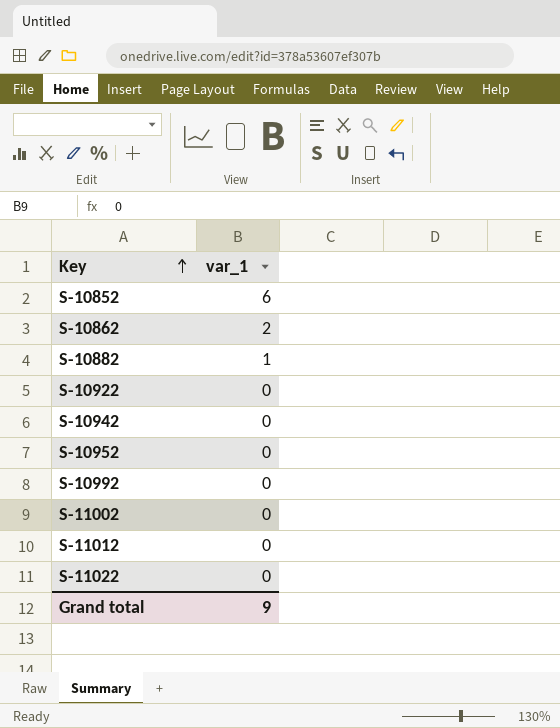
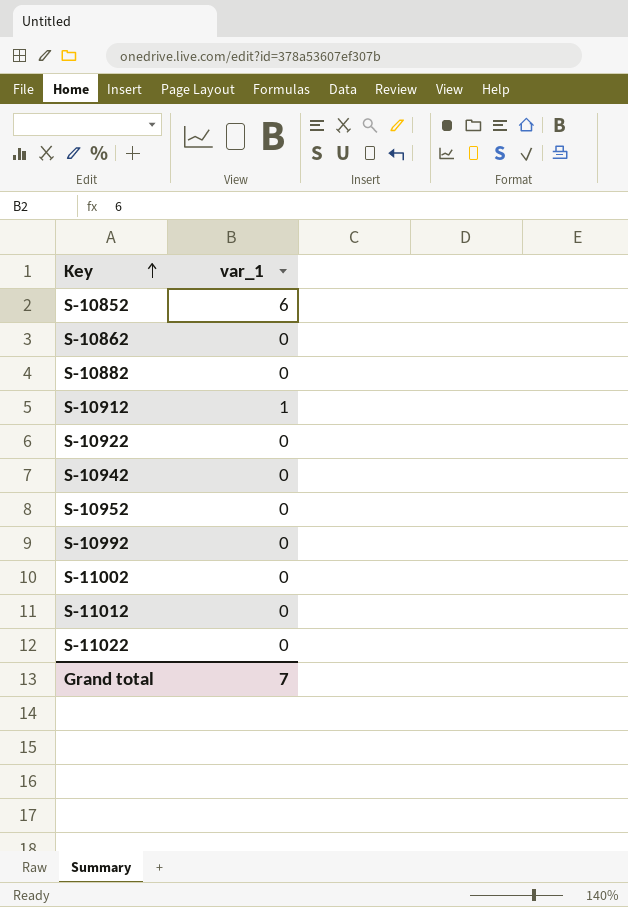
S-10862 | var_1: 2 -> 0
S-10882 | var_1: 1 -> 0
row S-10912: none -> 1
Grand total | var_1: 9 -> 7

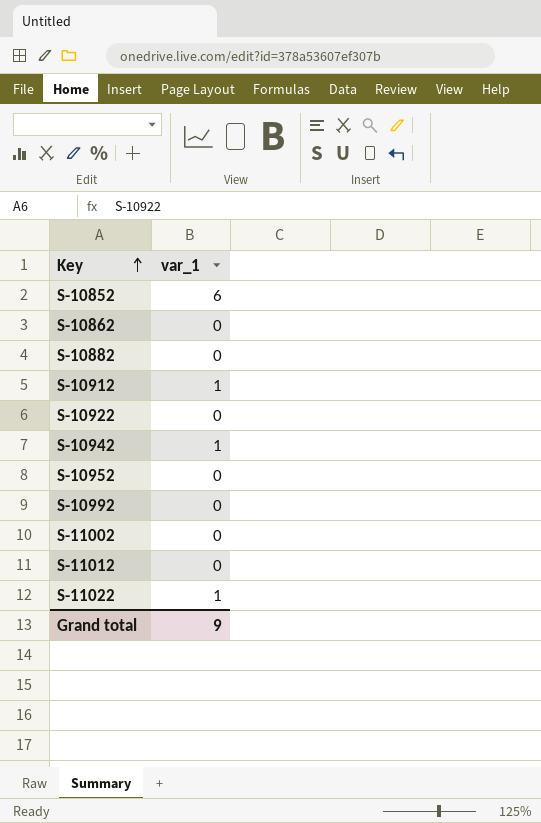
S-10942 | var_1: 0 -> 1
S-11022 | var_1: 0 -> 1
Grand total | var_1: 7 -> 9

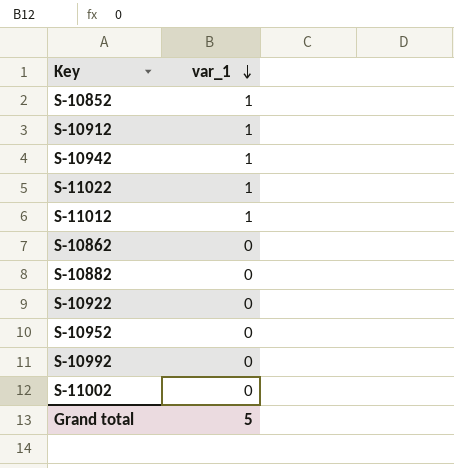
row order: Key ascending -> var_1 descending
S-10852 | var_1: 6 -> 1
S-11012 | var_1: 0 -> 1
Grand total | var_1: 9 -> 5

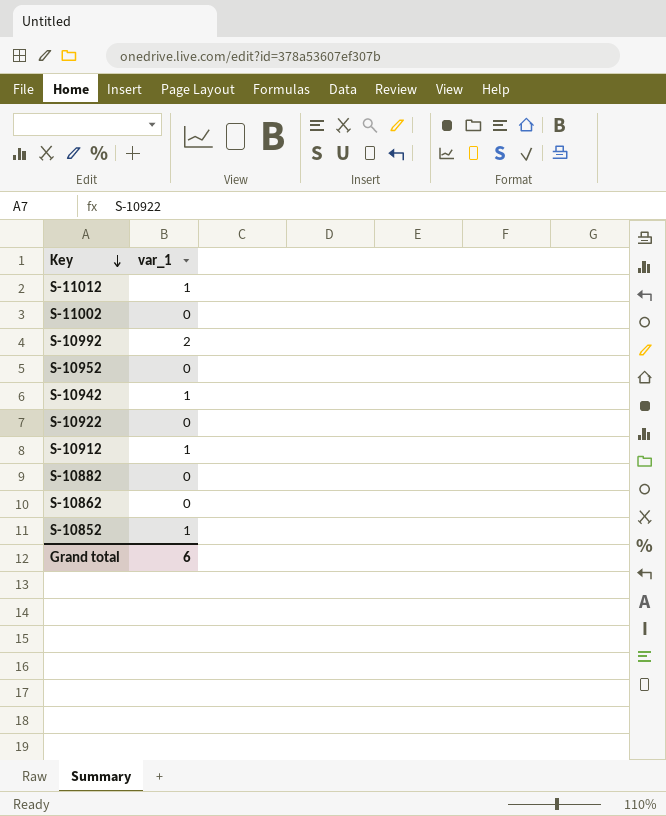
row order: var_1 descending -> Key descending
row S-11022: 1 -> none
S-10992 | var_1: 0 -> 2
Grand total | var_1: 5 -> 6

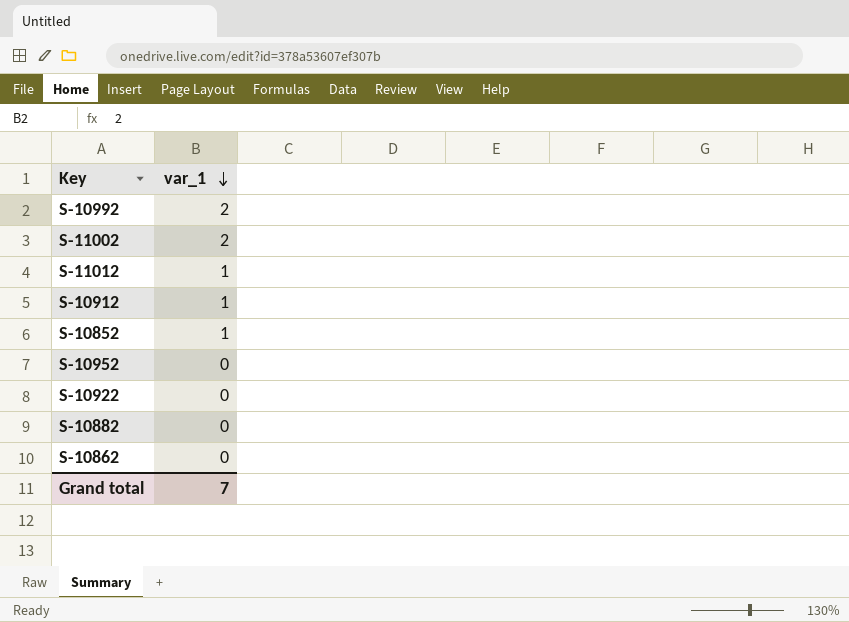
row order: Key descending -> var_1 descending
row S-10942: 1 -> none
S-11002 | var_1: 0 -> 2
Grand total | var_1: 6 -> 7

